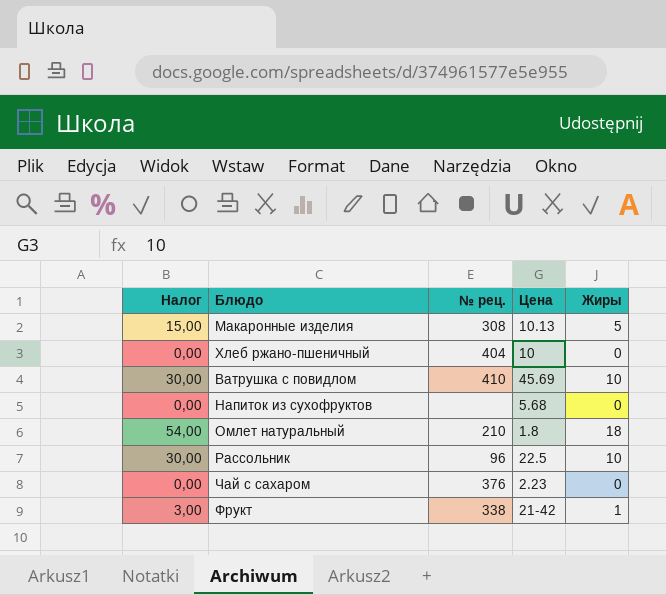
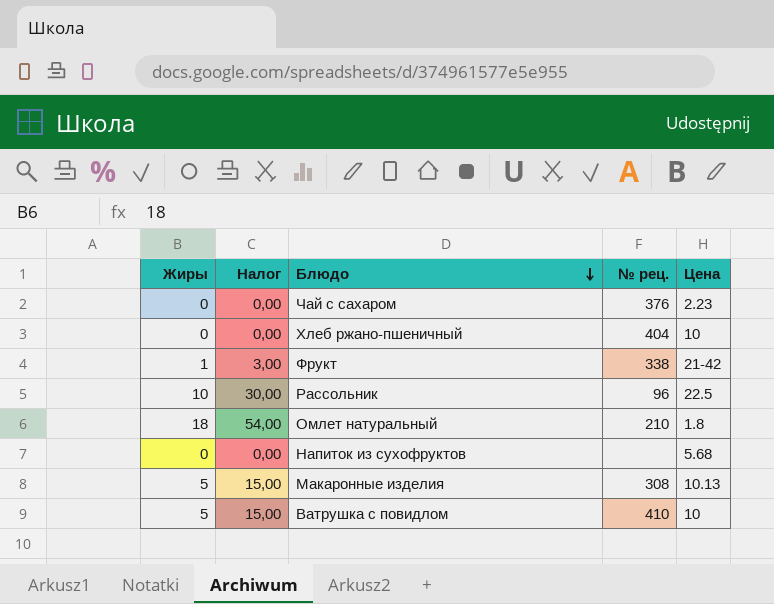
row order: none -> Блюдо descending
column Жиры | position: 5 -> 1
Ватрушка с повидлом | Жиры: 10 -> 5
Ватрушка с повидлом | Налог: 30,00 -> 15,00
Ватрушка с повидлом | Цена: 45.69 -> 10

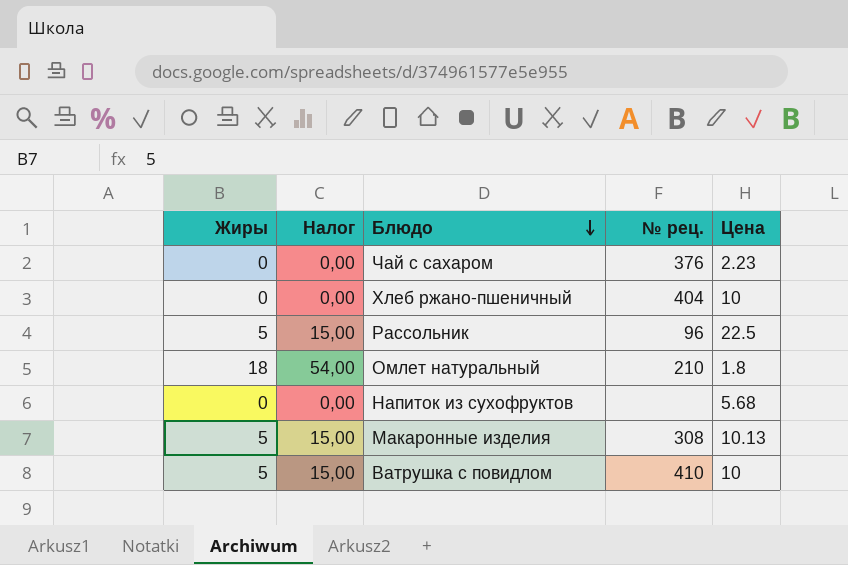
row Фрукт: 1 | 3,00 | 338 | 21-42 -> none
Рассольник | Жиры: 10 -> 5
Рассольник | Налог: 30,00 -> 15,00

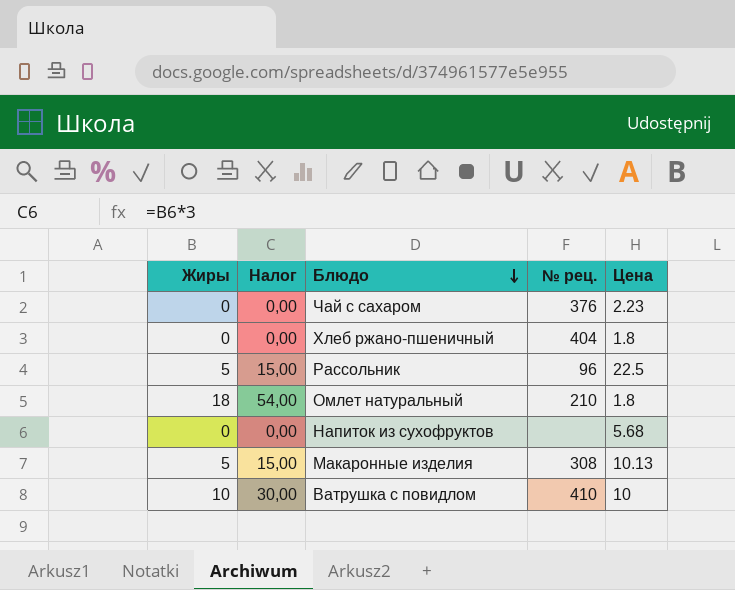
Хлеб ржано-пшеничный | Цена: 10 -> 1.8
Ватрушка с повидлом | Жиры: 5 -> 10
Ватрушка с повидлом | Налог: 15,00 -> 30,00

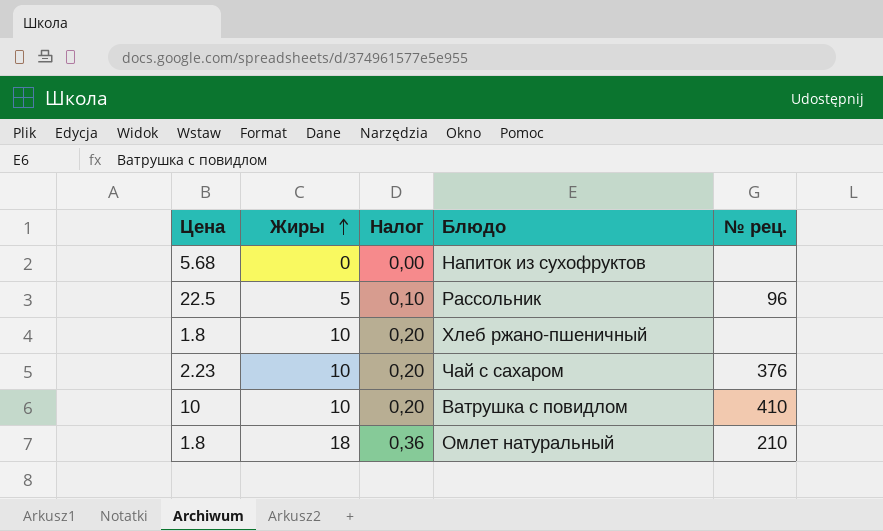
row order: Блюдо descending -> Жиры ascending
column Цена | position: 5 -> 1
column Налог | formula: [Жиры] * 3 -> [Жиры] * 0,02
row Макаронные изделия: 5 | 15,00 | 308 | 10.13 -> none
Хлеб ржано-пшеничный | Жиры: 0 -> 10
Хлеб ржано-пшеничный | № рец.: 404 -> none
Чай с сахаром | Жиры: 0 -> 10

